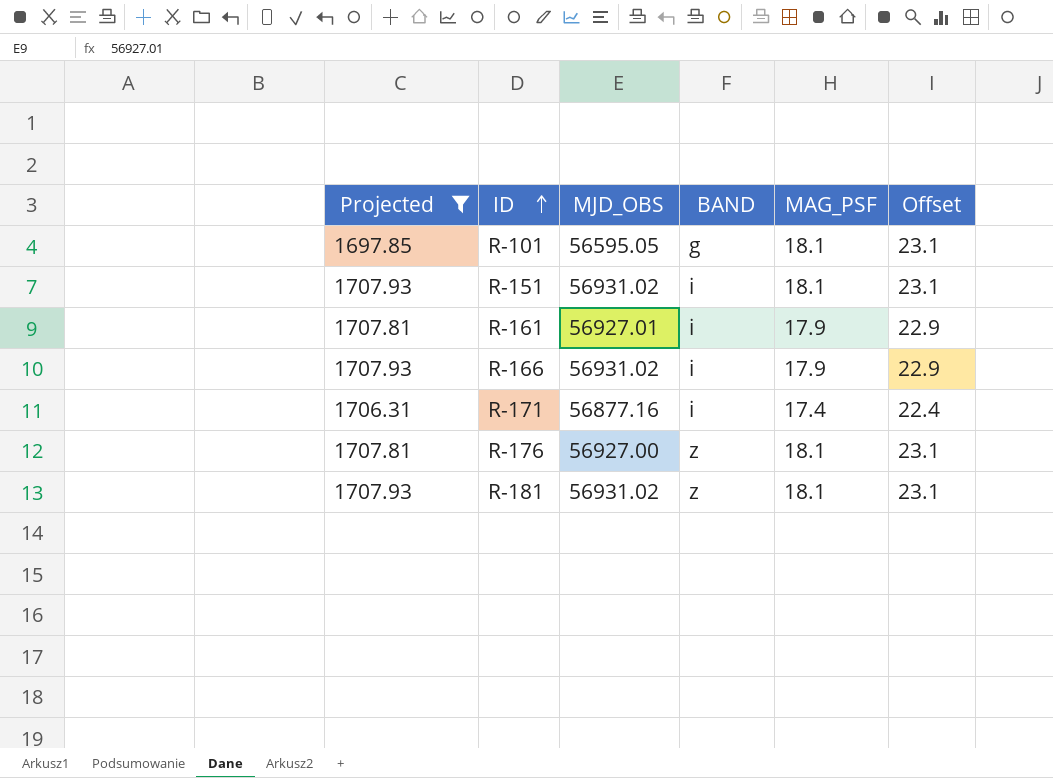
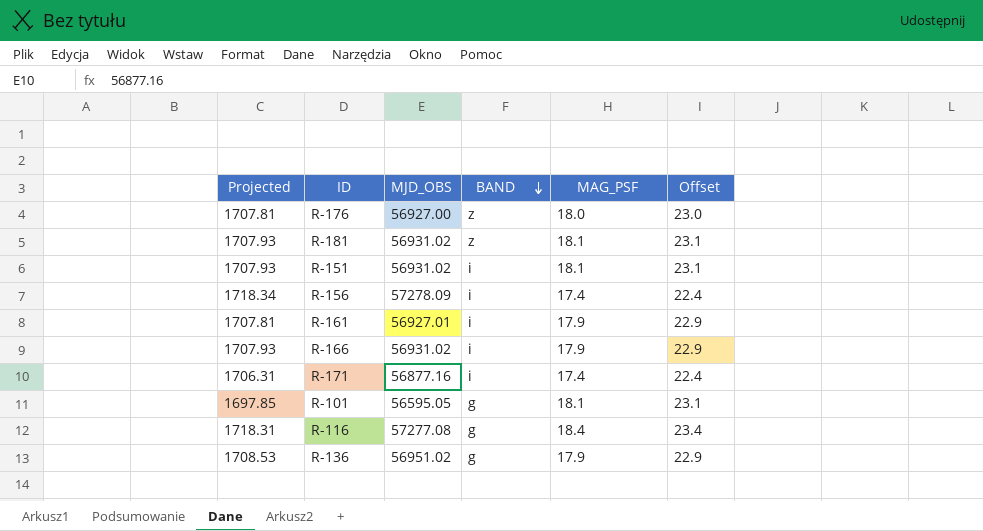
filter: Projected <= 1707.93 -> none
row order: ID ascending -> BAND descending
R-176 | MAG_PSF: 18.1 -> 18.0
R-176 | Offset: 23.1 -> 23.0

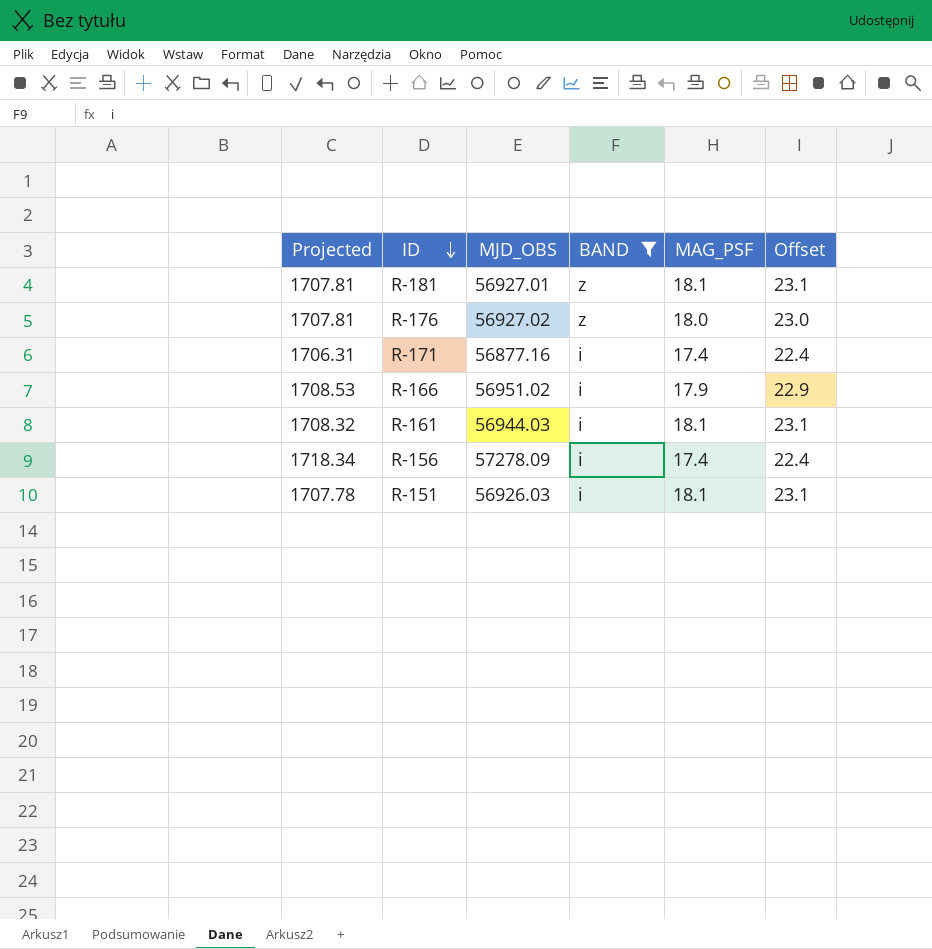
filter: none -> BAND != g
row order: BAND descending -> ID descending
R-181 | Projected: 1707.93 -> 1707.81
R-181 | MJD_OBS: 56931.02 -> 56927.01
R-176 | MJD_OBS: 56927.00 -> 56927.02
R-166 | Projected: 1707.93 -> 1708.53
R-166 | MJD_OBS: 56931.02 -> 56951.02
R-161 | Projected: 1707.81 -> 1708.32
R-161 | MJD_OBS: 56927.01 -> 56944.03
R-161 | MAG_PSF: 17.9 -> 18.1
R-161 | Offset: 22.9 -> 23.1
R-151 | Projected: 1707.93 -> 1707.78
R-151 | MJD_OBS: 56931.02 -> 56926.03

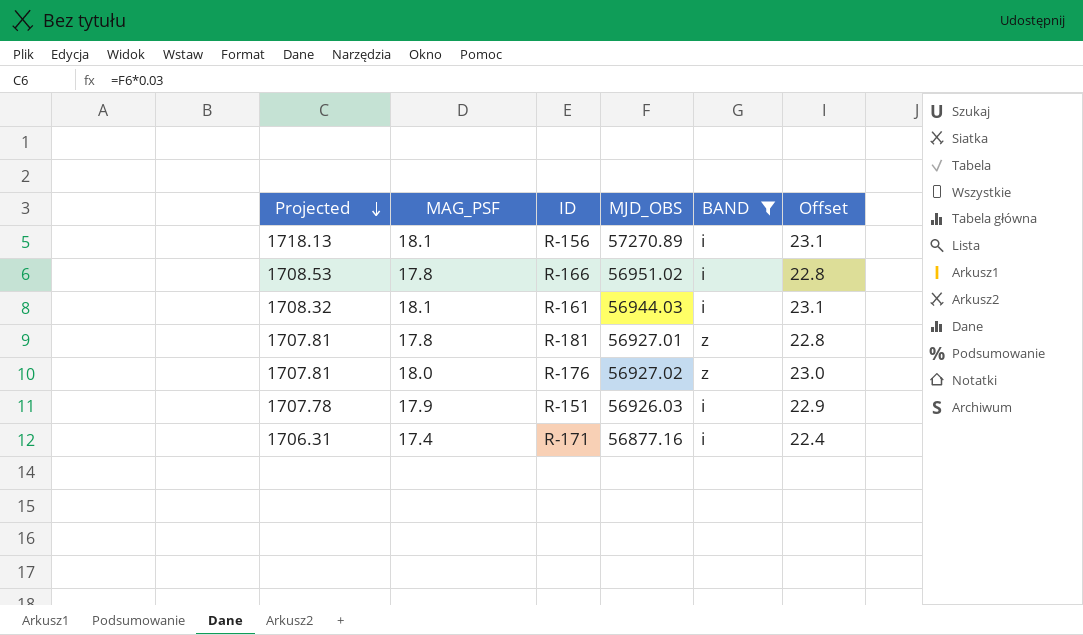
row order: ID descending -> Projected descending
column MAG_PSF | position: 5 -> 2
R-156 | Projected: 1718.34 -> 1718.13
R-156 | MAG_PSF: 17.4 -> 18.1
R-156 | MJD_OBS: 57278.09 -> 57270.89
R-156 | Offset: 22.4 -> 23.1
R-166 | MAG_PSF: 17.9 -> 17.8
R-166 | Offset: 22.9 -> 22.8
R-181 | MAG_PSF: 18.1 -> 17.8
R-181 | Offset: 23.1 -> 22.8
R-151 | MAG_PSF: 18.1 -> 17.9
R-151 | Offset: 23.1 -> 22.9

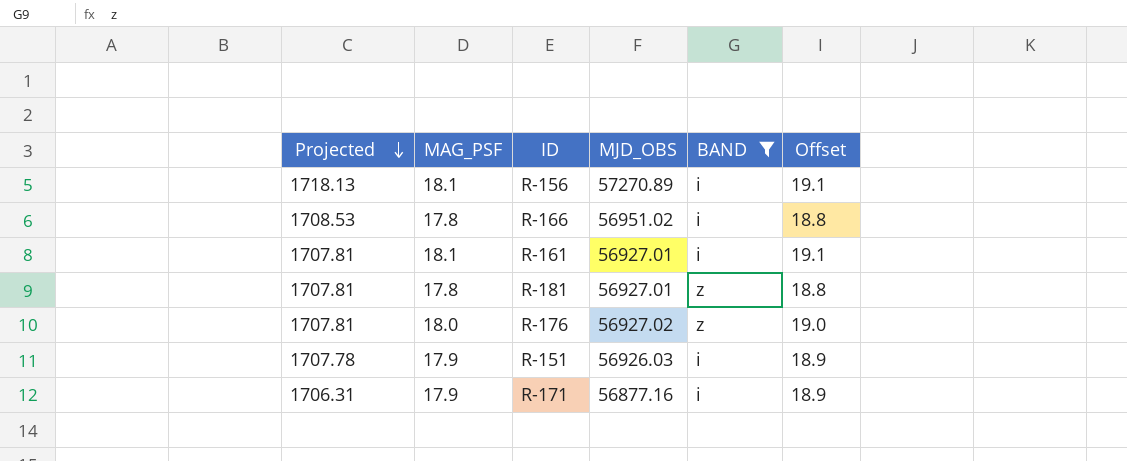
column Offset | formula: [MAG_PSF] + 5 -> [MAG_PSF] + 1
R-161 | Projected: 1708.32 -> 1707.81
R-161 | MJD_OBS: 56944.03 -> 56927.01
R-171 | MAG_PSF: 17.4 -> 17.9

